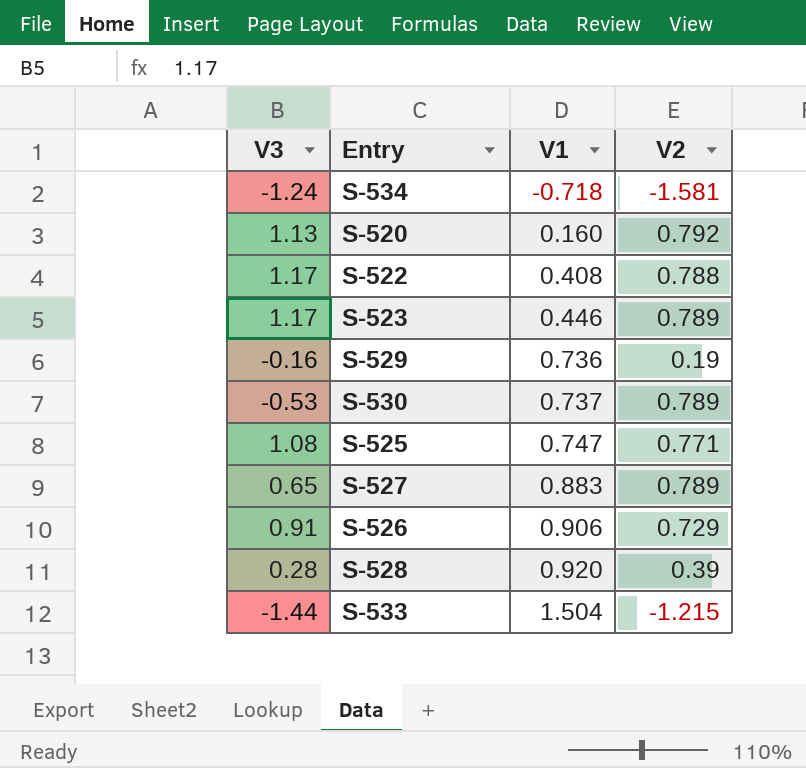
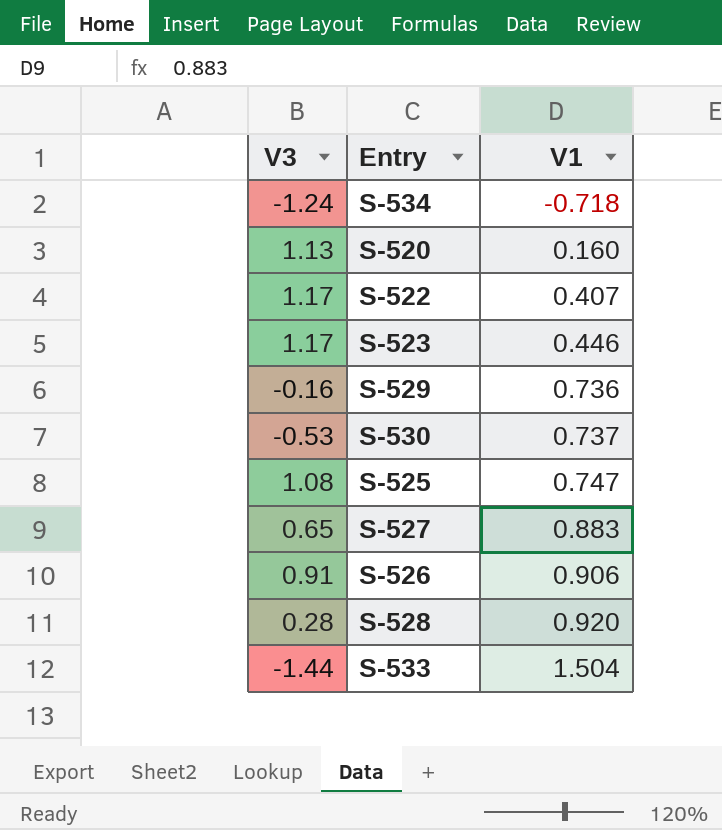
column V2 | position: 4 -> none
S-522 | V1: 0.408 -> 0.407

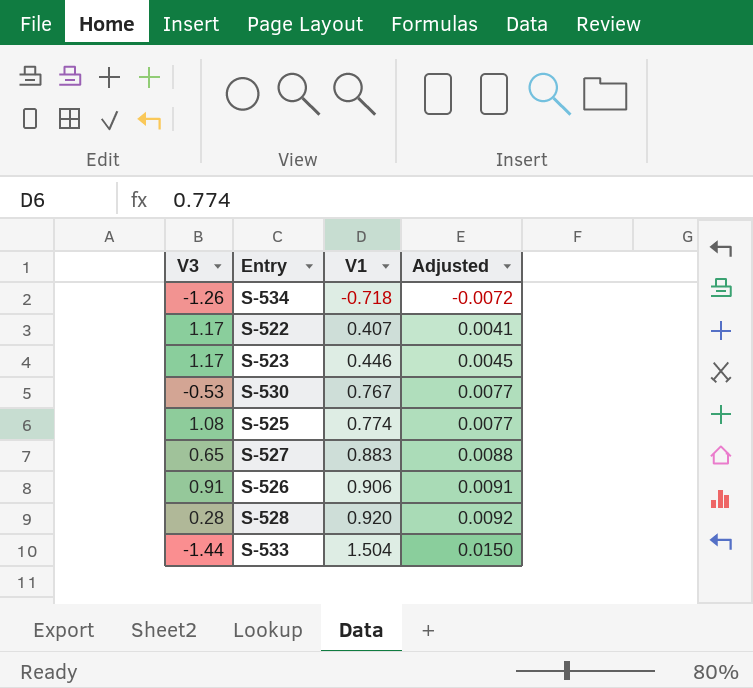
column Adjusted | formula: none -> [V1] * 0.01
row S-520: 1.13 | 0.160 -> none
row S-529: -0.16 | 0.736 -> none
S-534 | V3: -1.24 -> -1.26
S-530 | V1: 0.737 -> 0.767
S-525 | V1: 0.747 -> 0.774

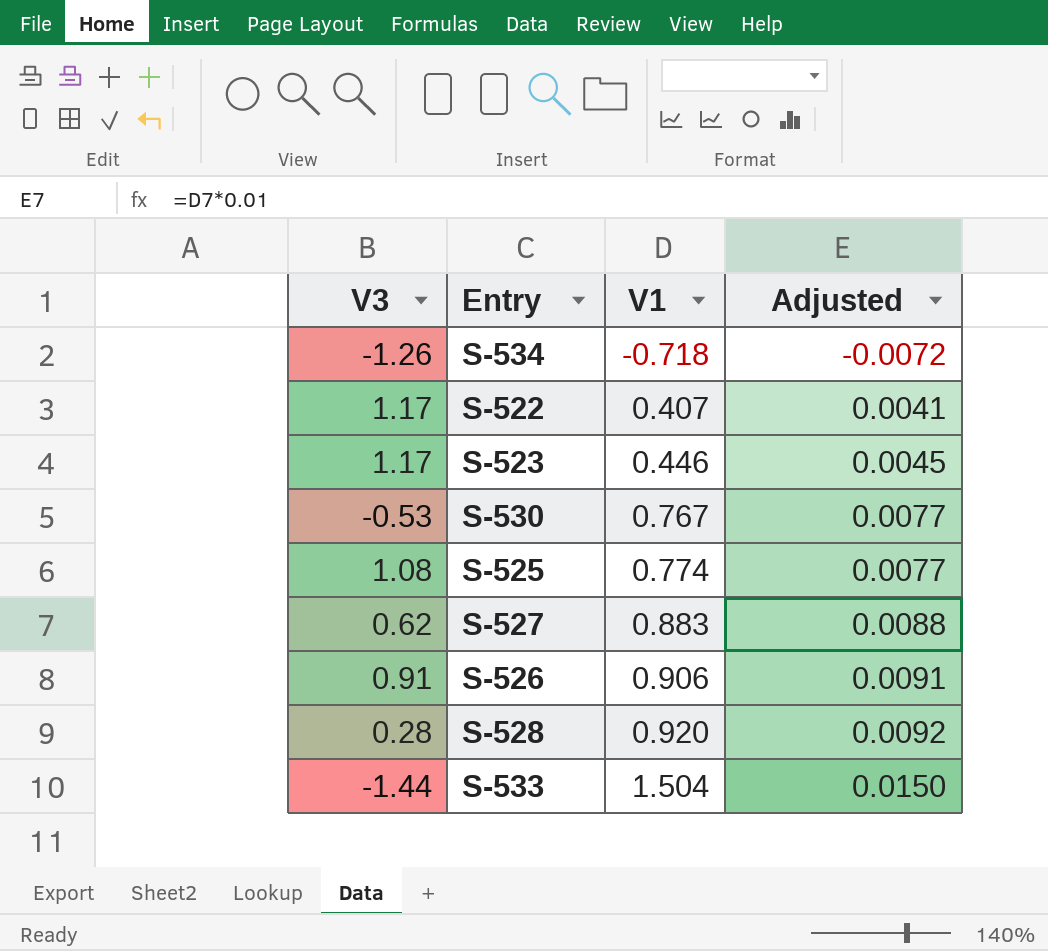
S-527 | V3: 0.65 -> 0.62

